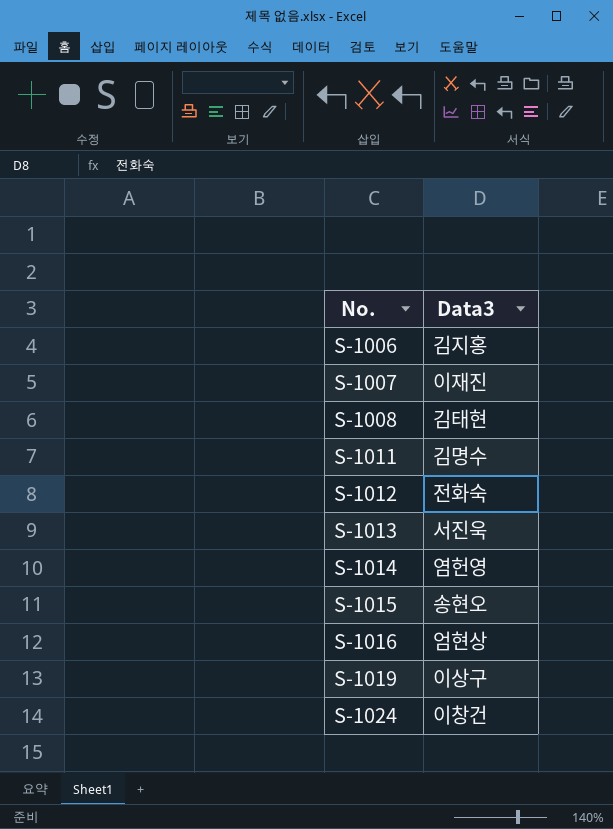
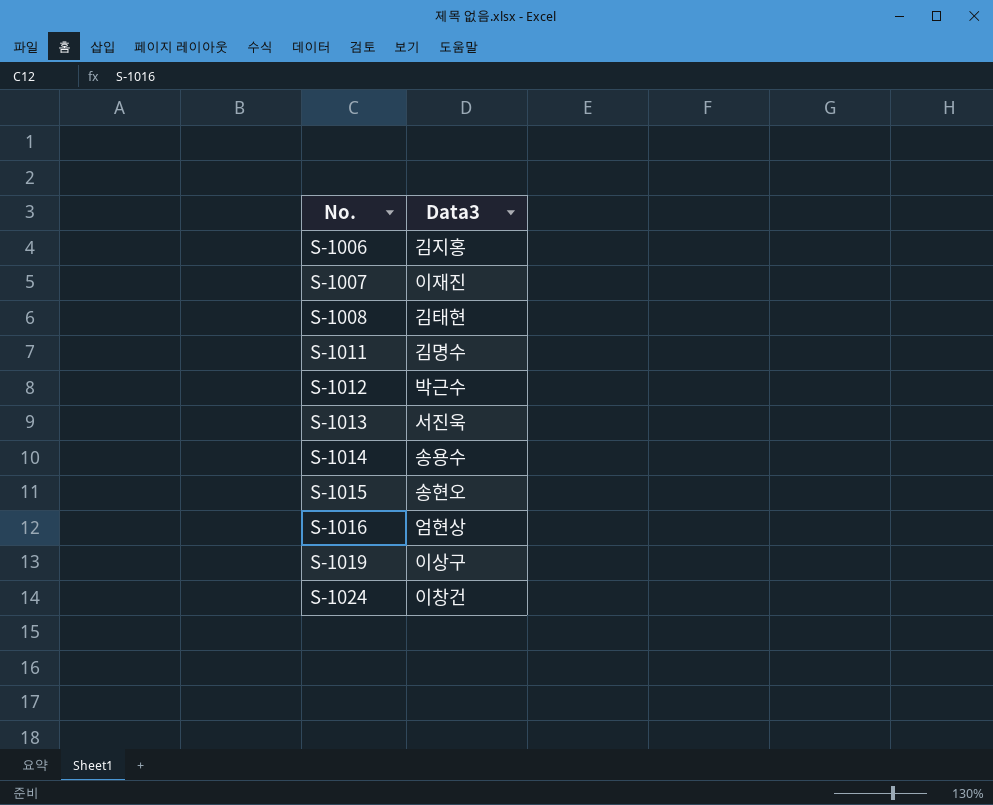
S-1012 | Data3: 전화숙 -> 박근수
S-1014 | Data3: 염헌영 -> 송용수

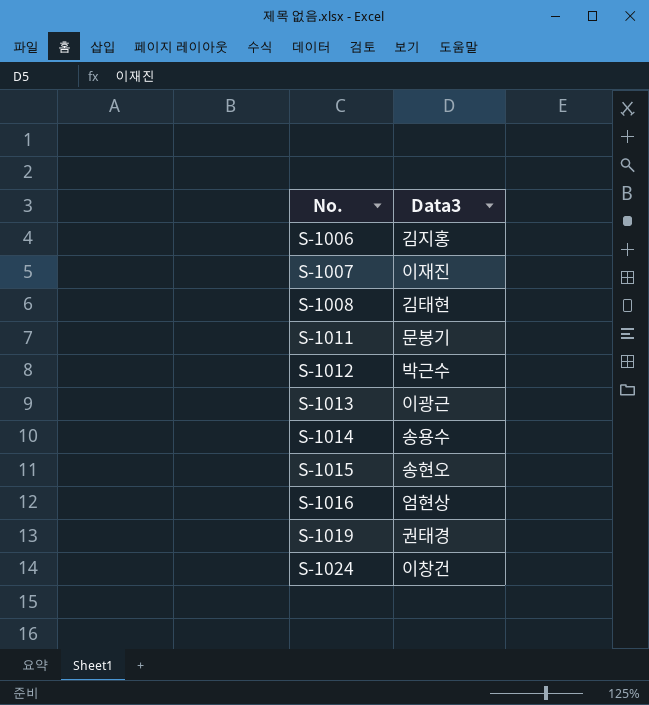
S-1011 | Data3: 김명수 -> 문봉기
S-1013 | Data3: 서진욱 -> 이광근
S-1019 | Data3: 이상구 -> 권태경

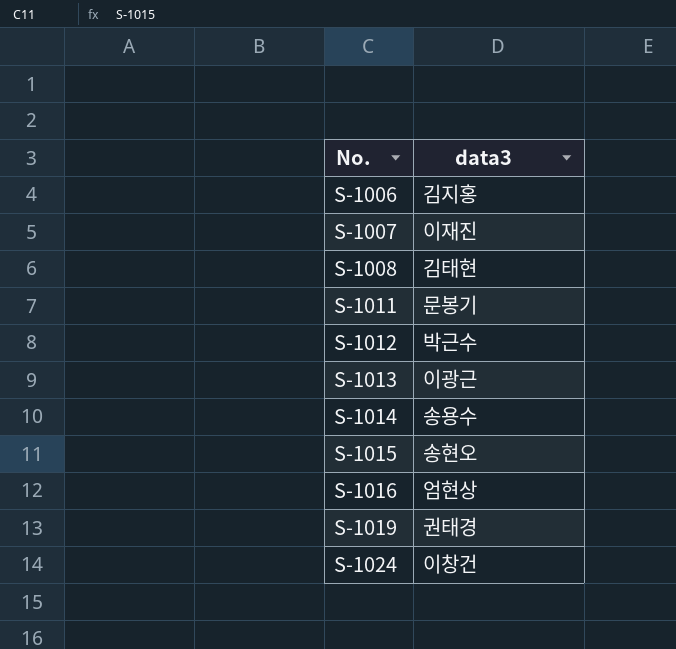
column name: Data3 -> data3

